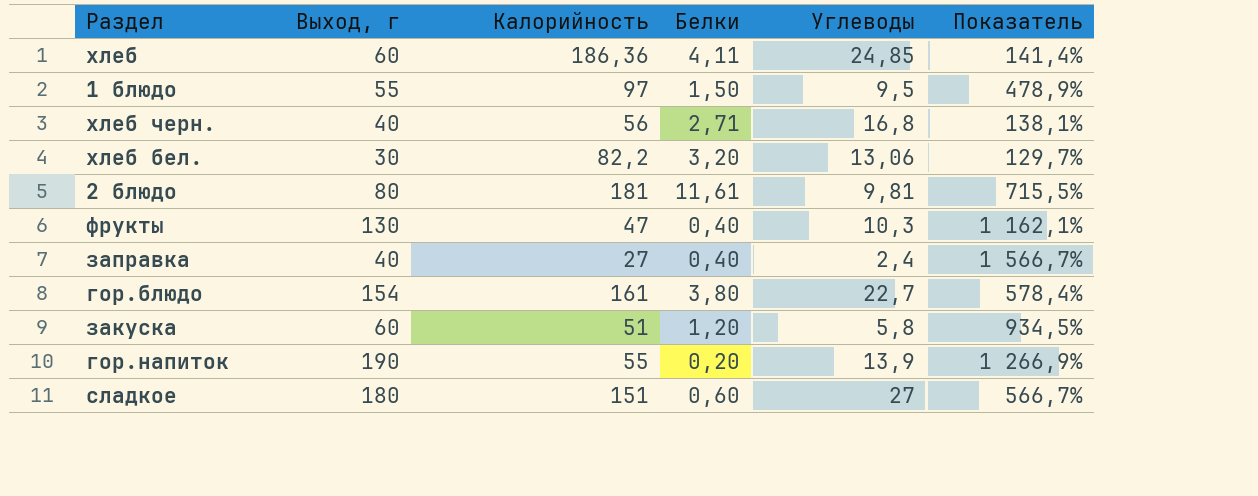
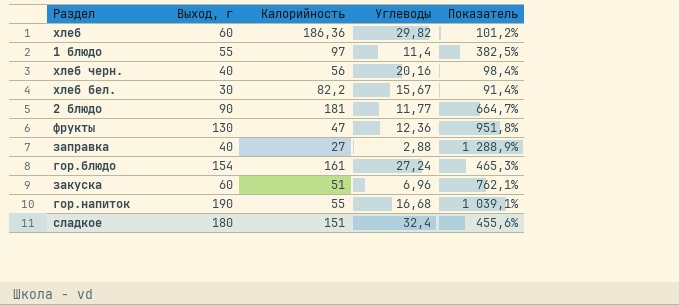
column Белки | position: 4 -> none
хлеб | Углеводы: 24,85 -> 29,82
хлеб | Показатель: 141,4% -> 101,2%
1 блюдо | Углеводы: 9,5 -> 11,4
1 блюдо | Показатель: 478,9% -> 382,5%
хлеб черн. | Углеводы: 16,8 -> 20,16
хлеб черн. | Показатель: 138,1% -> 98,4%
хлеб бел. | Углеводы: 13,06 -> 15,67
хлеб бел. | Показатель: 129,7% -> 91,4%
2 блюдо | Выход, г: 80 -> 90
2 блюдо | Углеводы: 9,81 -> 11,77
2 блюдо | Показатель: 715,5% -> 664,7%
фрукты | Углеводы: 10,3 -> 12,36
фрукты | Показатель: 1 162,1% -> 951,8%
заправка | Углеводы: 2,4 -> 2,88
заправка | Показатель: 1 566,7% -> 1 288,9%
гор.блюдо | Углеводы: 22,7 -> 27,24
гор.блюдо | Показатель: 578,4% -> 465,3%
закуска | Углеводы: 5,8 -> 6,96
закуска | Показатель: 934,5% -> 762,1%
гор.напиток | Углеводы: 13,9 -> 16,68
гор.напиток | Показатель: 1 266,9% -> 1 039,1%
сладкое | Углеводы: 27 -> 32,4
сладкое | Показатель: 566,7% -> 455,6%

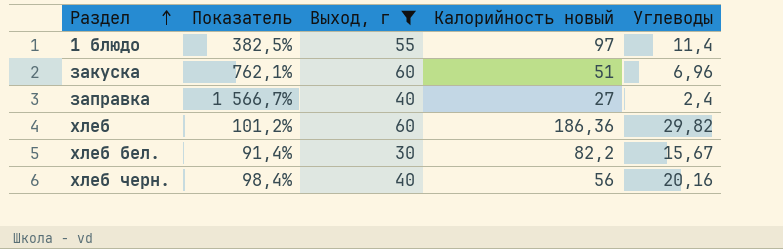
filter: none -> Выход, г <= 60
row order: none -> Раздел ascending
column Показатель | position: 5 -> 2
column name: Калорийность -> Калорийность новый
заправка | Показатель: 1 288,9% -> 1 566,7%
заправка | Углеводы: 2,88 -> 2,4

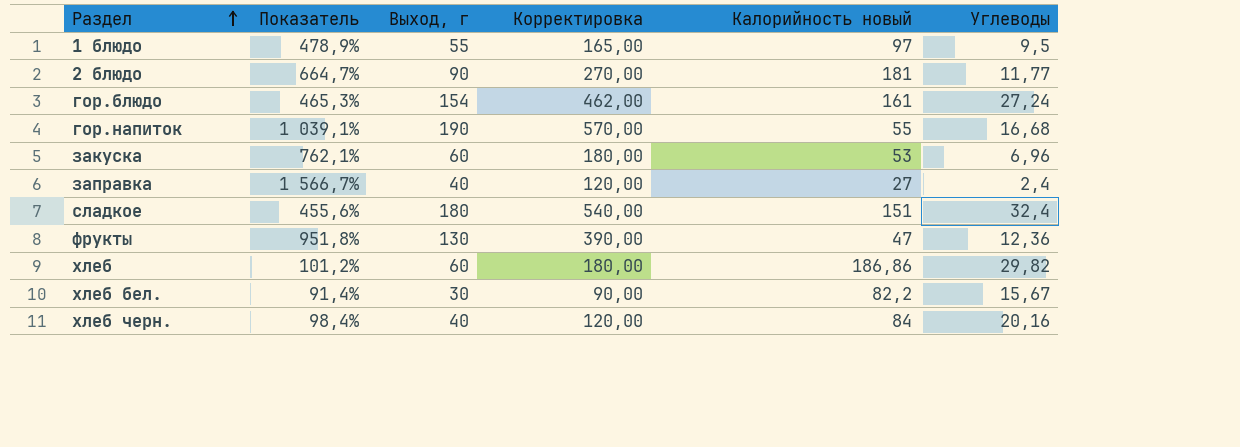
filter: Выход, г <= 60 -> none
column Корректировка | formula: none -> [Выход, г] * 3
1 блюдо | Показатель: 382,5% -> 478,9%
1 блюдо | Углеводы: 11,4 -> 9,5
закуска | Калорийность новый: 51 -> 53
хлеб | Калорийность новый: 186,36 -> 186,86
хлеб черн. | Калорийность новый: 56 -> 84

